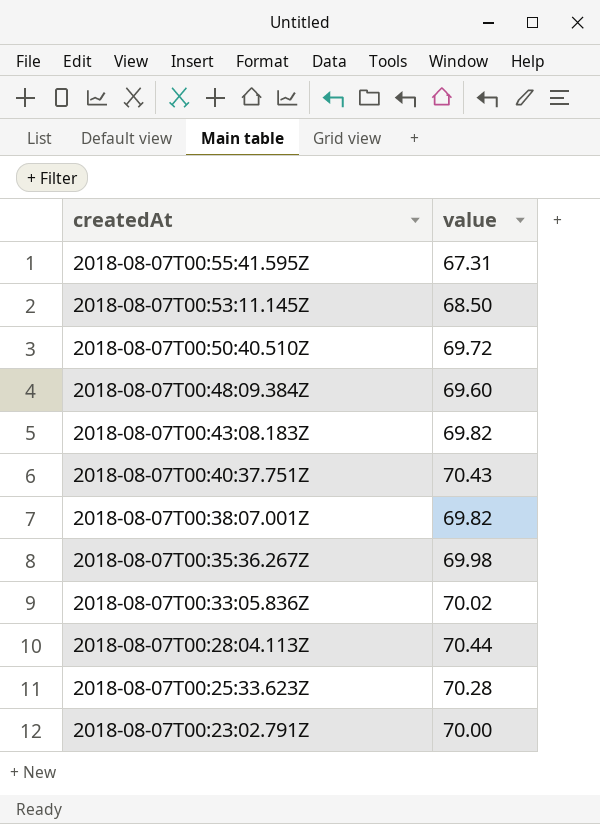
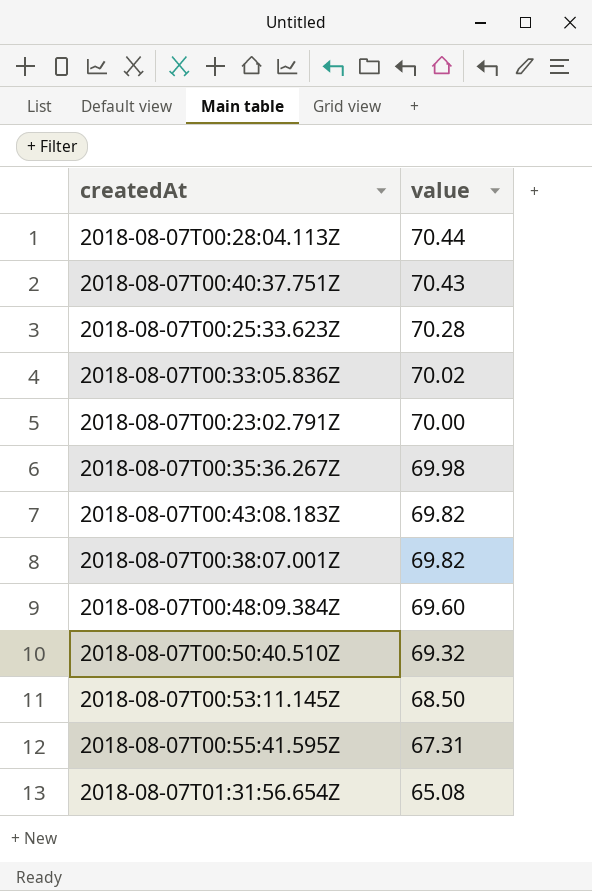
row order: createdAt descending -> value descending
2018-08-07T00:50:40.510Z | value: 69.72 -> 69.32
row 2018-08-07T01:31:56.654Z: none -> 65.08

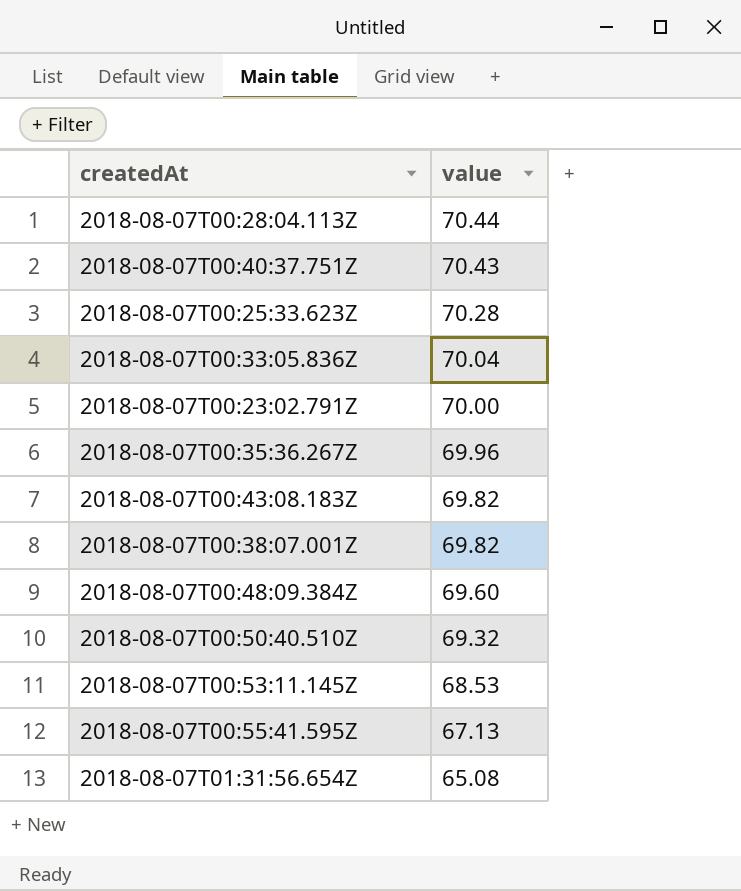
2018-08-07T00:33:05.836Z | value: 70.02 -> 70.04
2018-08-07T00:35:36.267Z | value: 69.98 -> 69.96
2018-08-07T00:53:11.145Z | value: 68.50 -> 68.53
2018-08-07T00:55:41.595Z | value: 67.31 -> 67.13

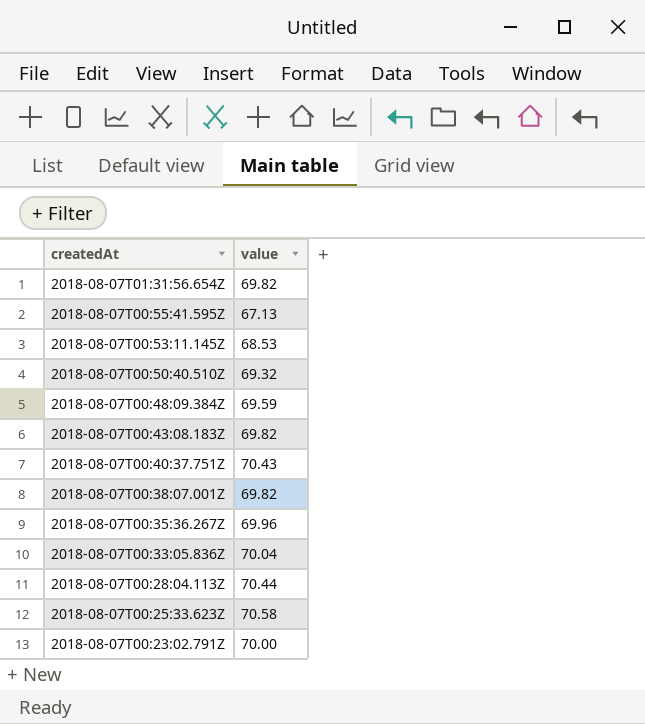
row order: value descending -> createdAt descending
2018-08-07T01:31:56.654Z | value: 65.08 -> 69.82
2018-08-07T00:48:09.384Z | value: 69.60 -> 69.59
2018-08-07T00:25:33.623Z | value: 70.28 -> 70.58

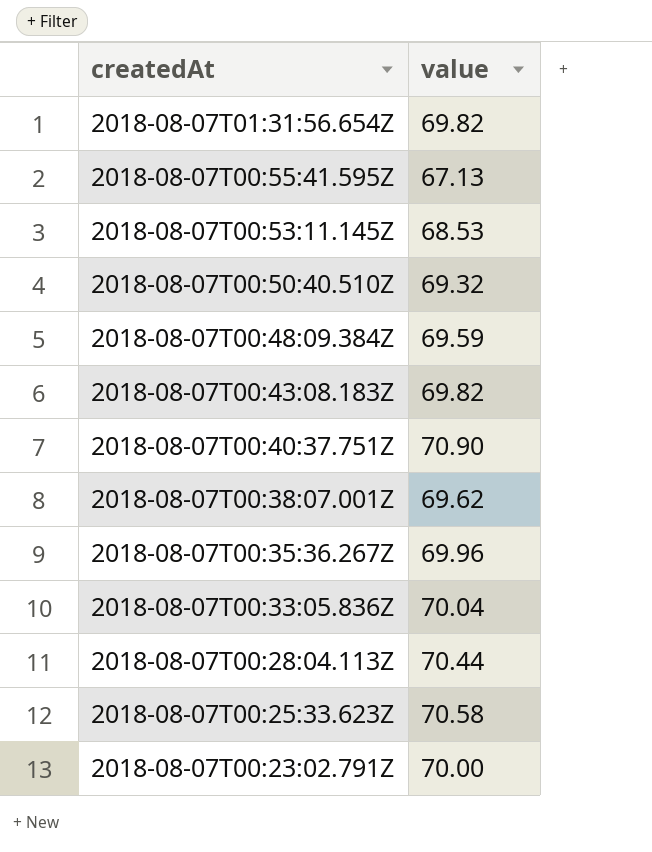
2018-08-07T00:40:37.751Z | value: 70.43 -> 70.90
2018-08-07T00:38:07.001Z | value: 69.82 -> 69.62

